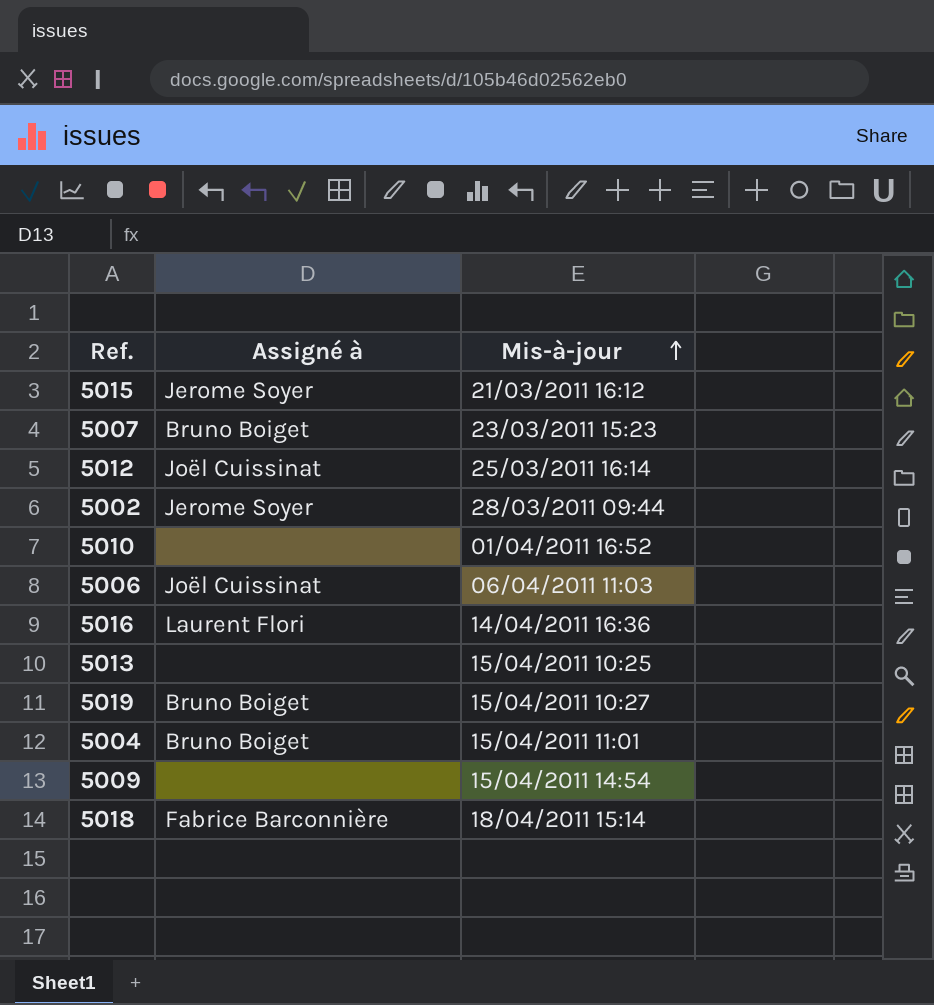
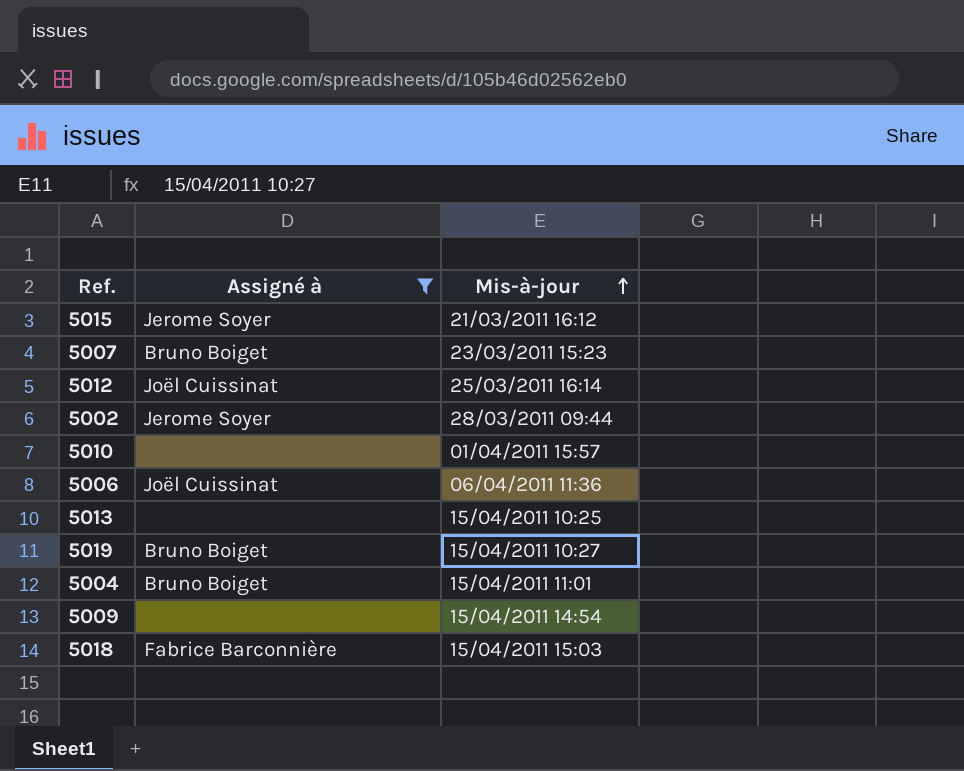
filter: none -> Assigné à != Laurent Flori
5010 | Mis-à-jour: 01/04/2011 16:52 -> 01/04/2011 15:57
5006 | Mis-à-jour: 06/04/2011 11:03 -> 06/04/2011 11:36
5018 | Mis-à-jour: 18/04/2011 15:14 -> 15/04/2011 15:03

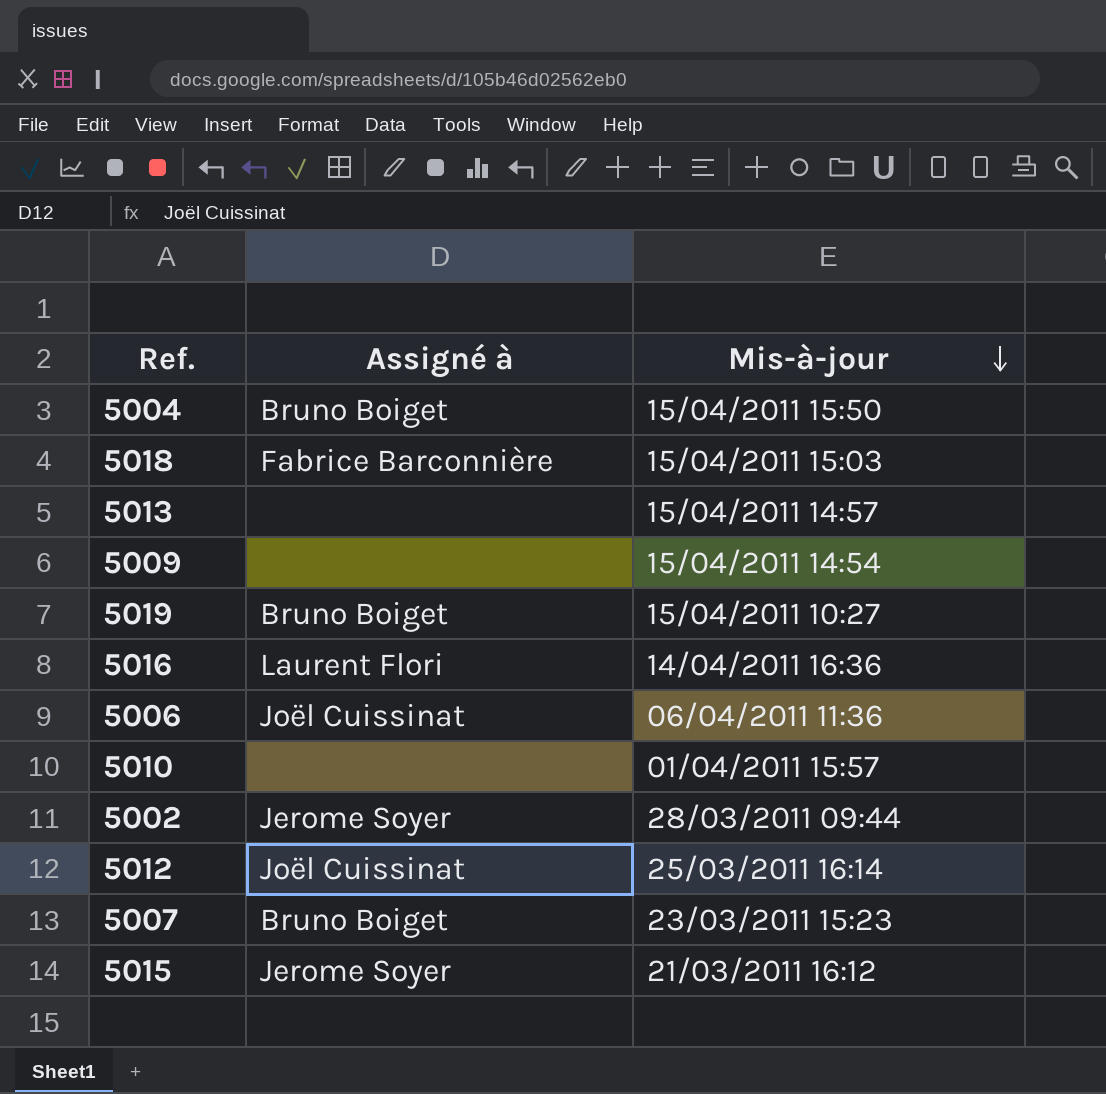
filter: Assigné à != Laurent Flori -> none
row order: Mis-à-jour ascending -> Mis-à-jour descending
5004 | Mis-à-jour: 15/04/2011 11:01 -> 15/04/2011 15:50
5013 | Mis-à-jour: 15/04/2011 10:25 -> 15/04/2011 14:57

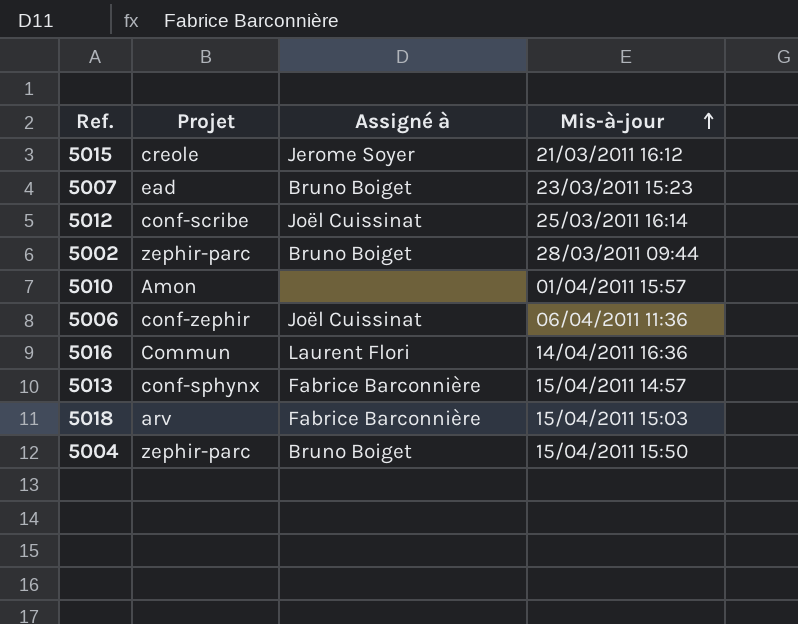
row order: Mis-à-jour descending -> Mis-à-jour ascending
column Projet | position: none -> 2
row 5009: none | 15/04/2011 14:54 -> none
row 5019: Bruno Boiget | 15/04/2011 10:27 -> none
5002 | Assigné à: Jerome Soyer -> Bruno Boiget
5013 | Assigné à: none -> Fabrice Barconnière

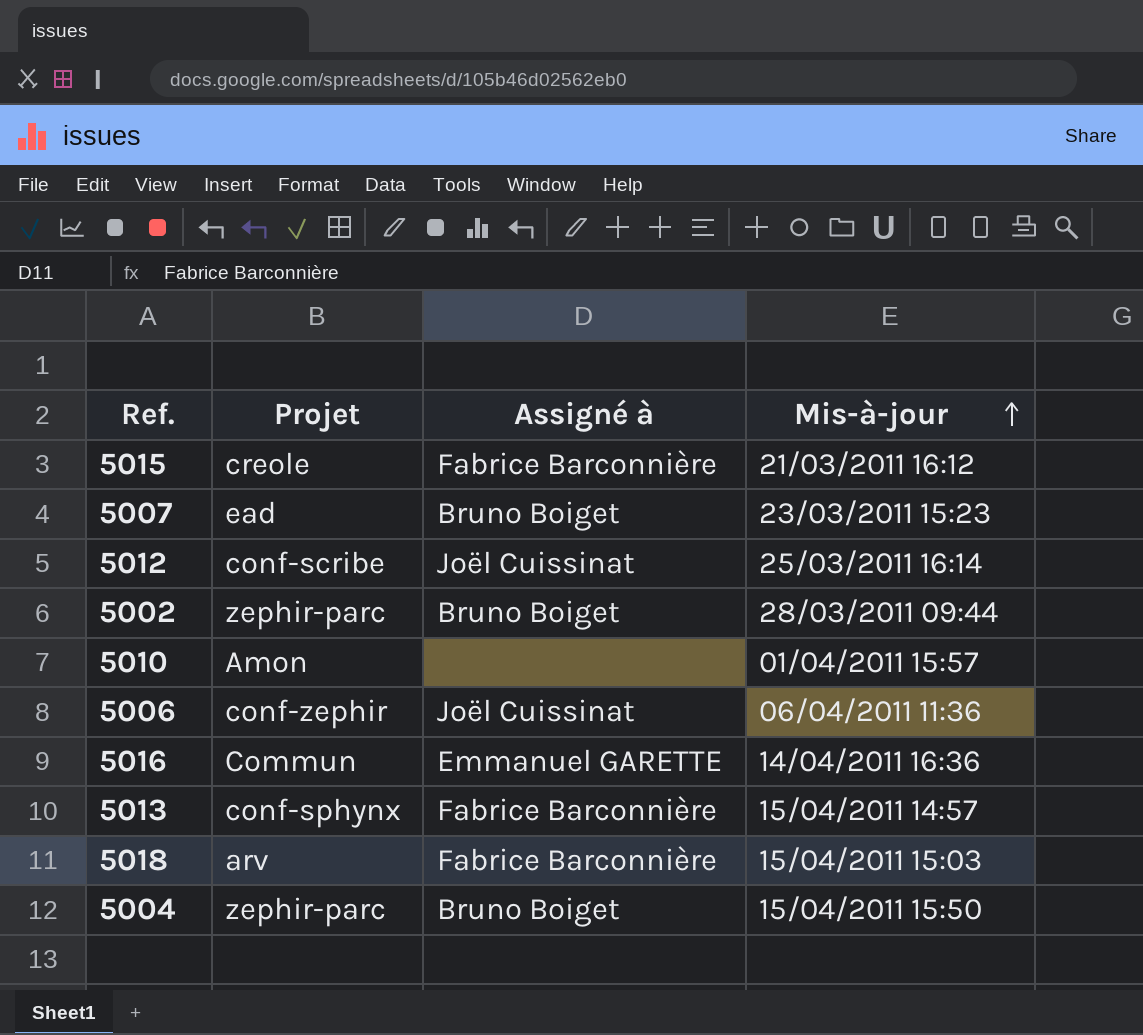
5015 | Assigné à: Jerome Soyer -> Fabrice Barconnière
5016 | Assigné à: Laurent Flori -> Emmanuel GARETTE

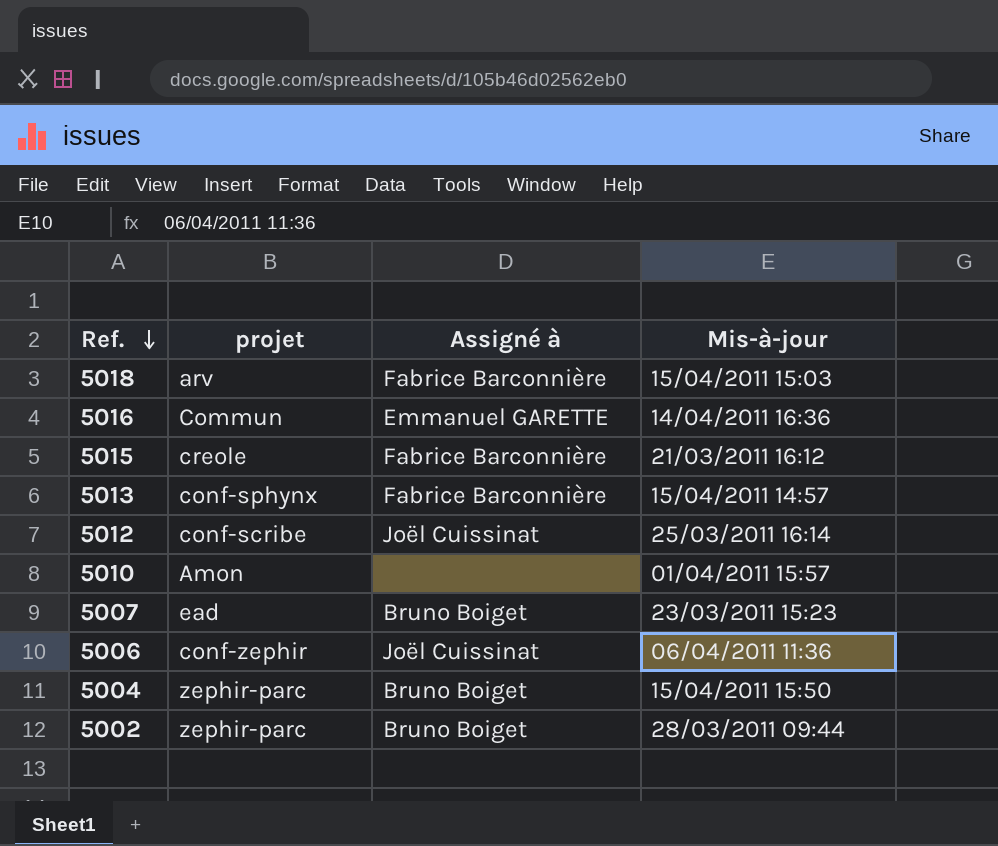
row order: Mis-à-jour ascending -> Ref. descending
column name: Projet -> projet

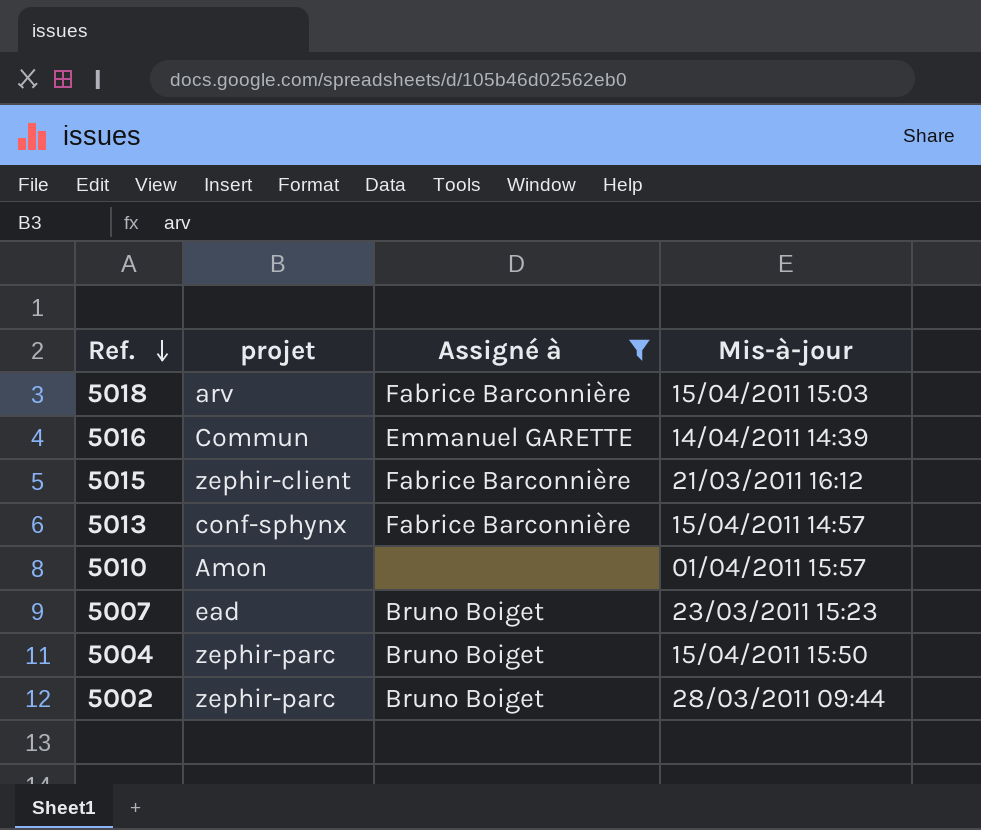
filter: none -> Assigné à != Joël Cuissinat
5016 | Mis-à-jour: 14/04/2011 16:36 -> 14/04/2011 14:39
5015 | projet: creole -> zephir-client

